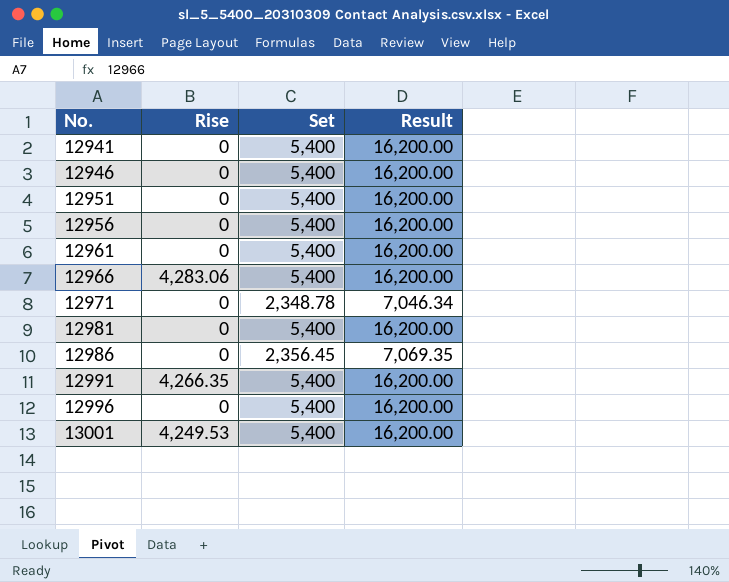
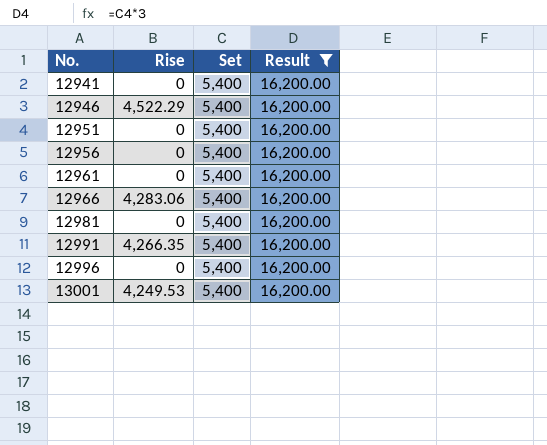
filter: none -> Result = 16,200.00
12946 | Rise: 0 -> 4,522.29

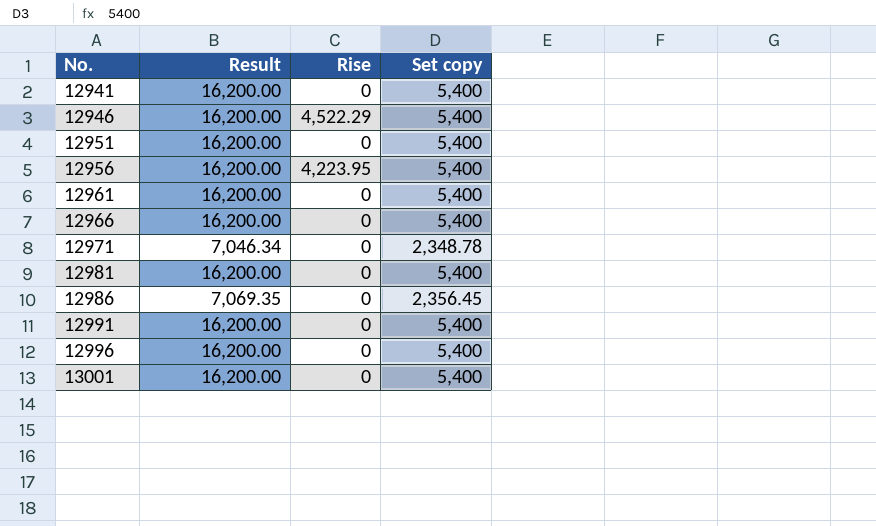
filter: Result = 16,200.00 -> none
column Result | position: 4 -> 2
column name: Set -> Set copy
12956 | Rise: 0 -> 4,223.95
12966 | Rise: 4,283.06 -> 0
12991 | Rise: 4,266.35 -> 0
13001 | Rise: 4,249.53 -> 0

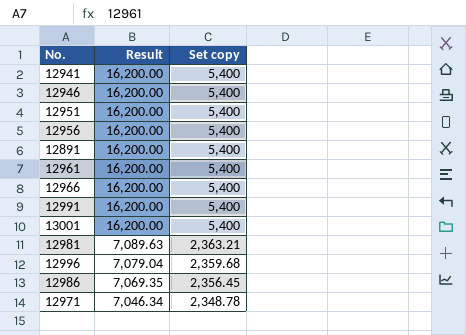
row order: No. ascending -> Result descending
column Rise | position: 3 -> none
row 12891: none -> 16,200.00 | 5,400
12981 | Result: 16,200.00 -> 7,089.63
12981 | Set copy: 5,400 -> 2,363.21
12996 | Result: 16,200.00 -> 7,079.04
12996 | Set copy: 5,400 -> 2,359.68

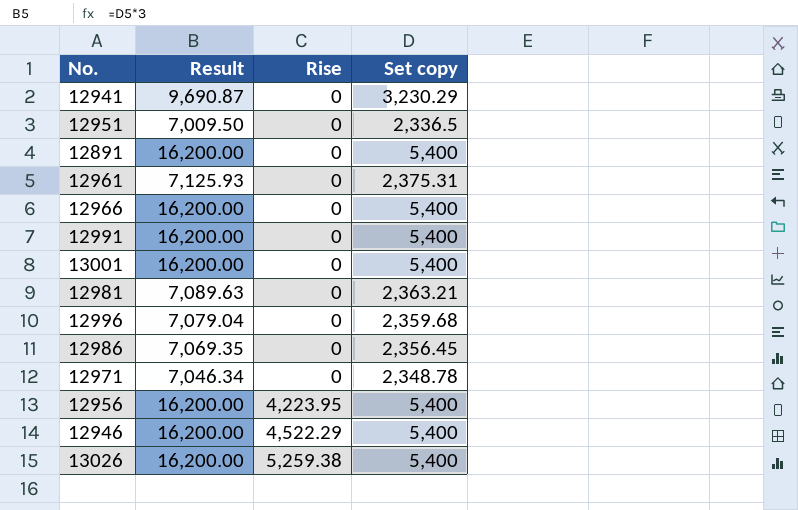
row order: Result descending -> Rise ascending
column Rise | position: none -> 3
12941 | Result: 16,200.00 -> 9,690.87
12941 | Set copy: 5,400 -> 3,230.29
12951 | Result: 16,200.00 -> 7,009.50
12951 | Set copy: 5,400 -> 2,336.5
12961 | Result: 16,200.00 -> 7,125.93
12961 | Set copy: 5,400 -> 2,375.31
row 13026: none -> 16,200.00 | 5,259.38 | 5,400

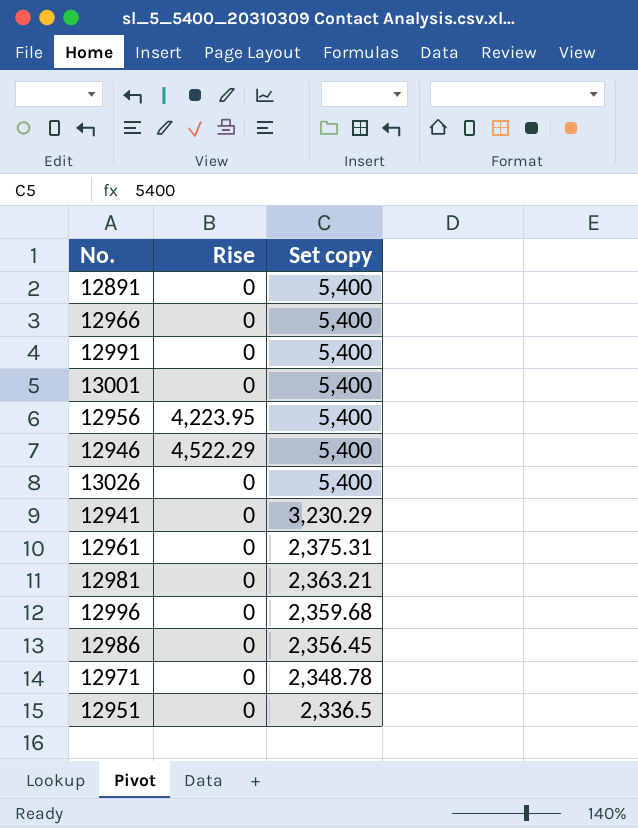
row order: Rise ascending -> Set copy descending
column Result | formula: [Set copy] * 3 -> none
13026 | Rise: 5,259.38 -> 0

